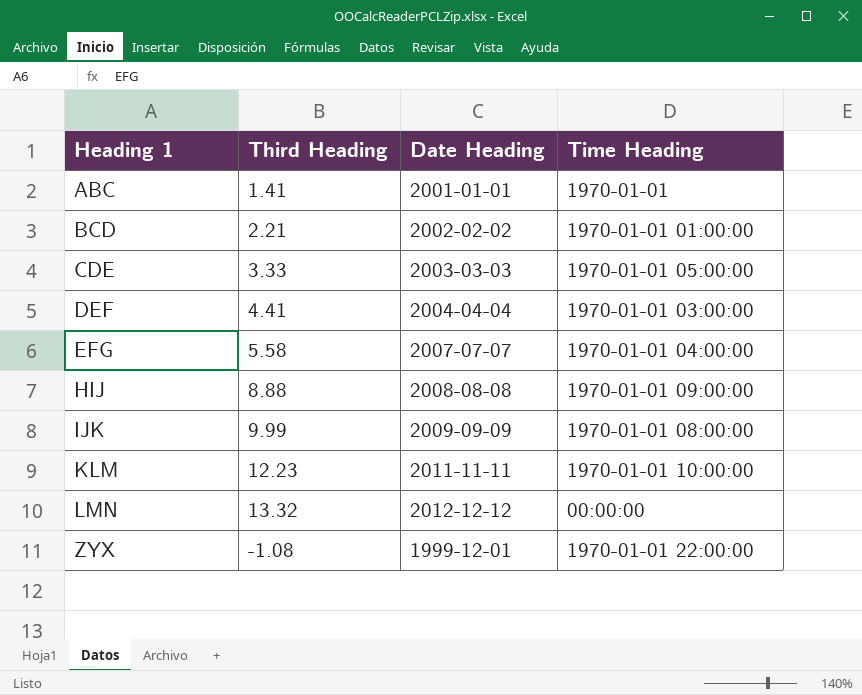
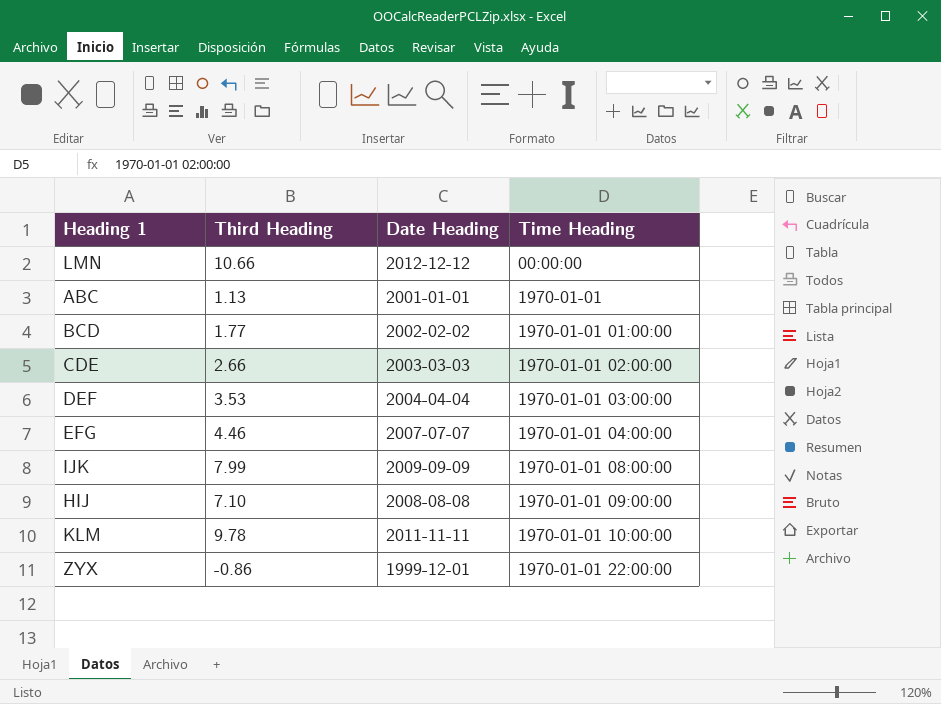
row order: Heading 1 ascending -> Time Heading ascending
LMN | Third Heading: 13.32 -> 10.66
ABC | Third Heading: 1.41 -> 1.13
BCD | Third Heading: 2.21 -> 1.77
CDE | Third Heading: 3.33 -> 2.66
CDE | Time Heading: 1970-01-01 05:00:00 -> 1970-01-01 02:00:00
DEF | Third Heading: 4.41 -> 3.53
EFG | Third Heading: 5.58 -> 4.46
IJK | Third Heading: 9.99 -> 7.99
HIJ | Third Heading: 8.88 -> 7.10
KLM | Third Heading: 12.23 -> 9.78
ZYX | Third Heading: -1.08 -> -0.86

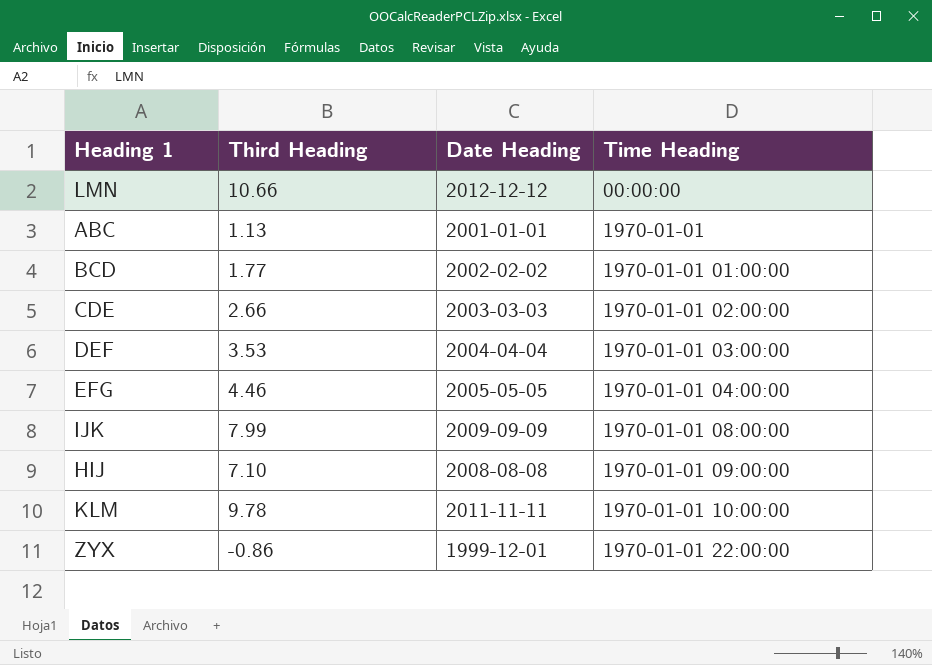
EFG | Date Heading: 2007-07-07 -> 2005-05-05

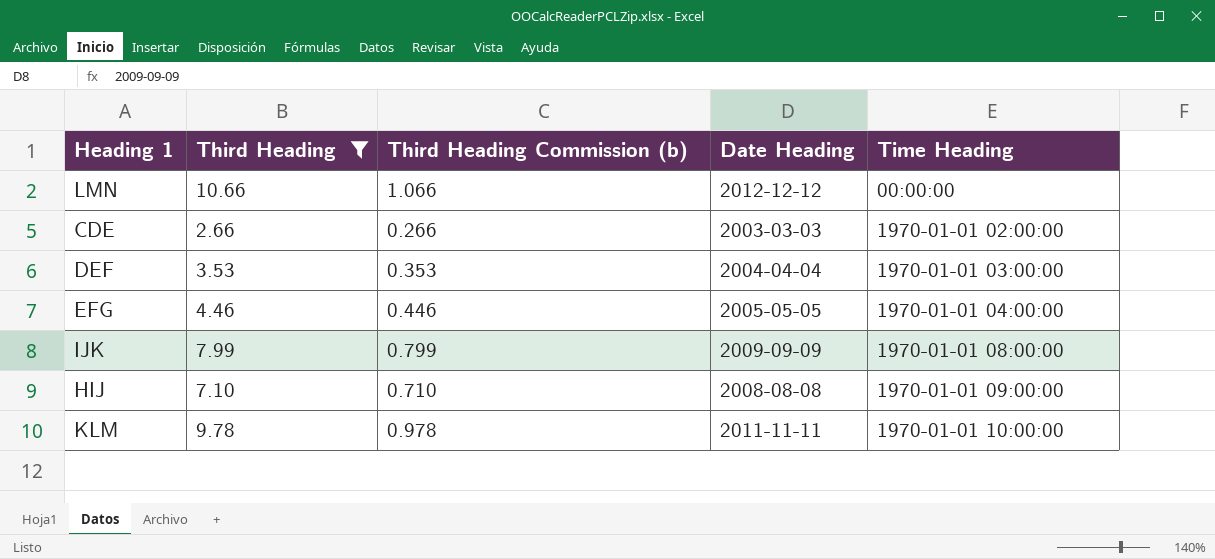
filter: none -> Third Heading >= 2.66
column Third Heading Commission (b) | formula: none -> [Third Heading] * 0.1

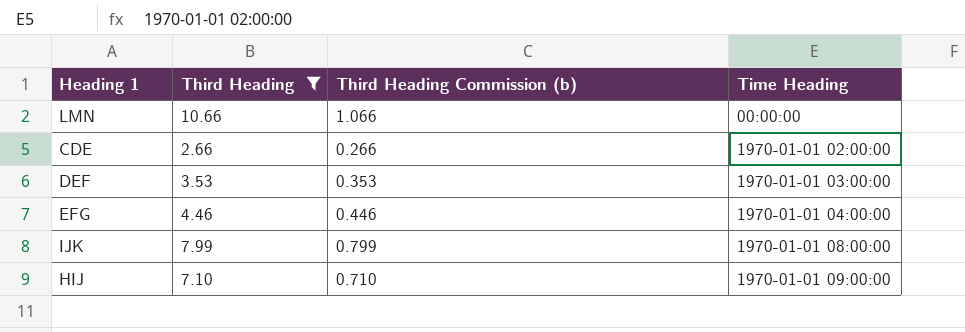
column Date Heading | position: 4 -> none
row KLM: 9.78 | 0.978 | 2011-11-11 | 1970-01-01 10:00:00 -> none

